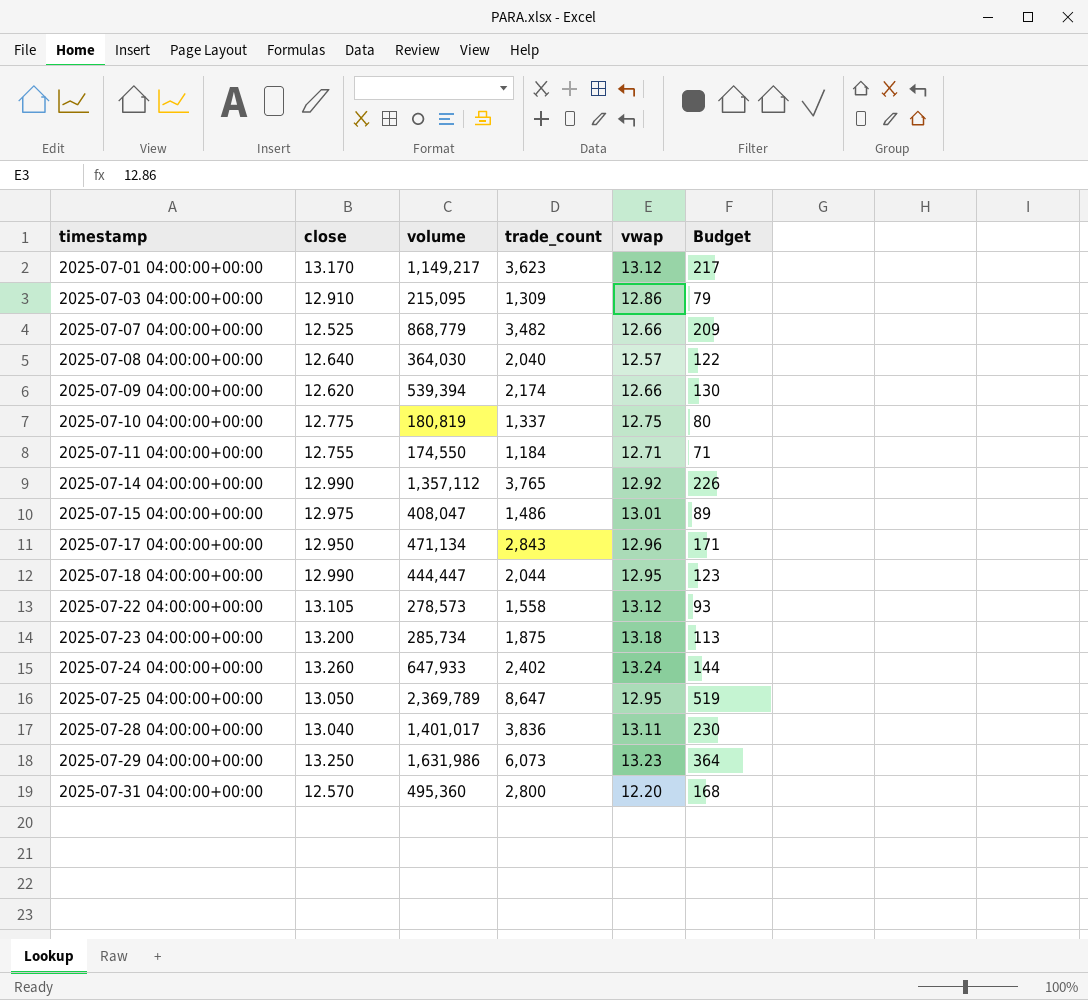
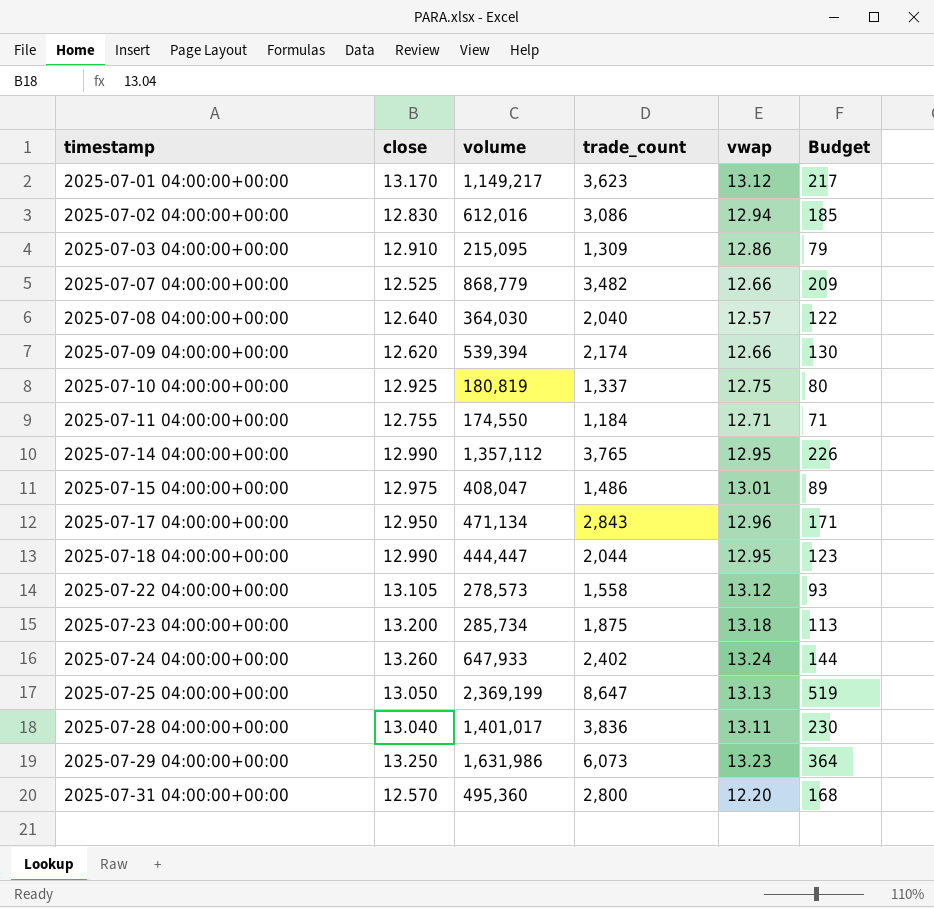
row 2025-07-02 04:00:00+00:00: none -> 12.830 | 612,016 | 3,086 | 12.94 | 185
2025-07-10 04:00:00+00:00 | close: 12.775 -> 12.925
2025-07-14 04:00:00+00:00 | vwap: 12.92 -> 12.95
2025-07-25 04:00:00+00:00 | volume: 2,369,789 -> 2,369,199
2025-07-25 04:00:00+00:00 | vwap: 12.95 -> 13.13

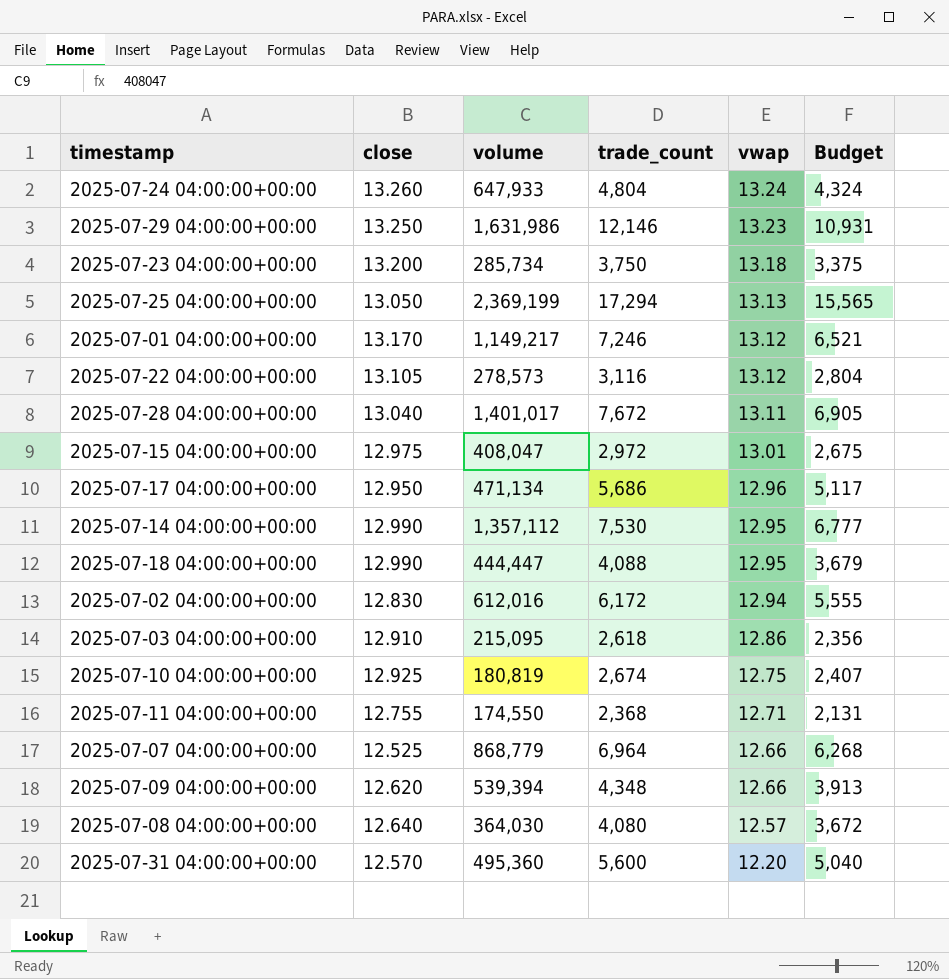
row order: timestamp ascending -> vwap descending
column Budget | formula: [trade_count] * 0.06 -> [trade_count] * 0.9
2025-07-24 04:00:00+00:00 | trade_count: 2,402 -> 4,804
2025-07-29 04:00:00+00:00 | trade_count: 6,073 -> 12,146
2025-07-23 04:00:00+00:00 | trade_count: 1,875 -> 3,750
2025-07-25 04:00:00+00:00 | trade_count: 8,647 -> 17,294
2025-07-01 04:00:00+00:00 | trade_count: 3,623 -> 7,246
2025-07-22 04:00:00+00:00 | trade_count: 1,558 -> 3,116
2025-07-28 04:00:00+00:00 | trade_count: 3,836 -> 7,672
2025-07-15 04:00:00+00:00 | trade_count: 1,486 -> 2,972
2025-07-17 04:00:00+00:00 | trade_count: 2,843 -> 5,686
2025-07-14 04:00:00+00:00 | trade_count: 3,765 -> 7,530
2025-07-18 04:00:00+00:00 | trade_count: 2,044 -> 4,088
2025-07-02 04:00:00+00:00 | trade_count: 3,086 -> 6,172
2025-07-03 04:00:00+00:00 | trade_count: 1,309 -> 2,618
2025-07-10 04:00:00+00:00 | trade_count: 1,337 -> 2,674
2025-07-11 04:00:00+00:00 | trade_count: 1,184 -> 2,368
2025-07-07 04:00:00+00:00 | trade_count: 3,482 -> 6,964
2025-07-09 04:00:00+00:00 | trade_count: 2,174 -> 4,348
2025-07-08 04:00:00+00:00 | trade_count: 2,040 -> 4,080
2025-07-31 04:00:00+00:00 | trade_count: 2,800 -> 5,600

